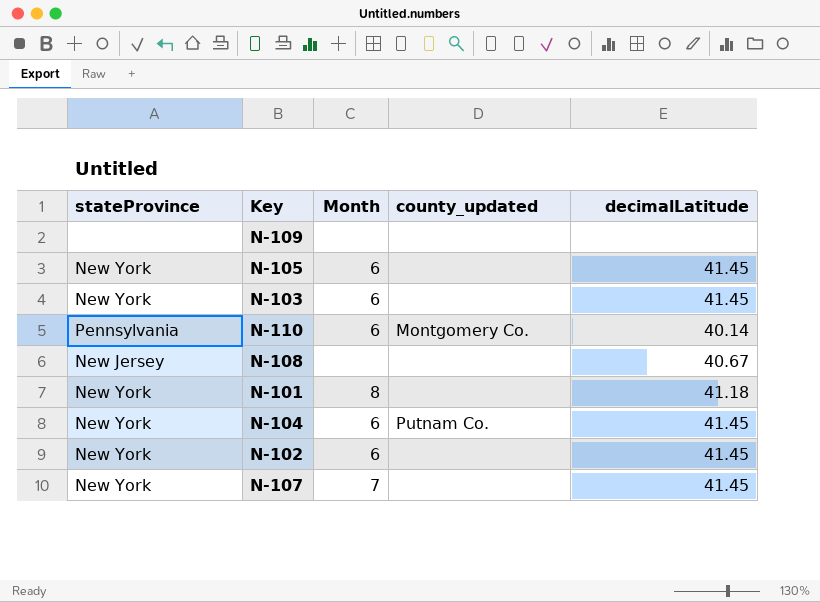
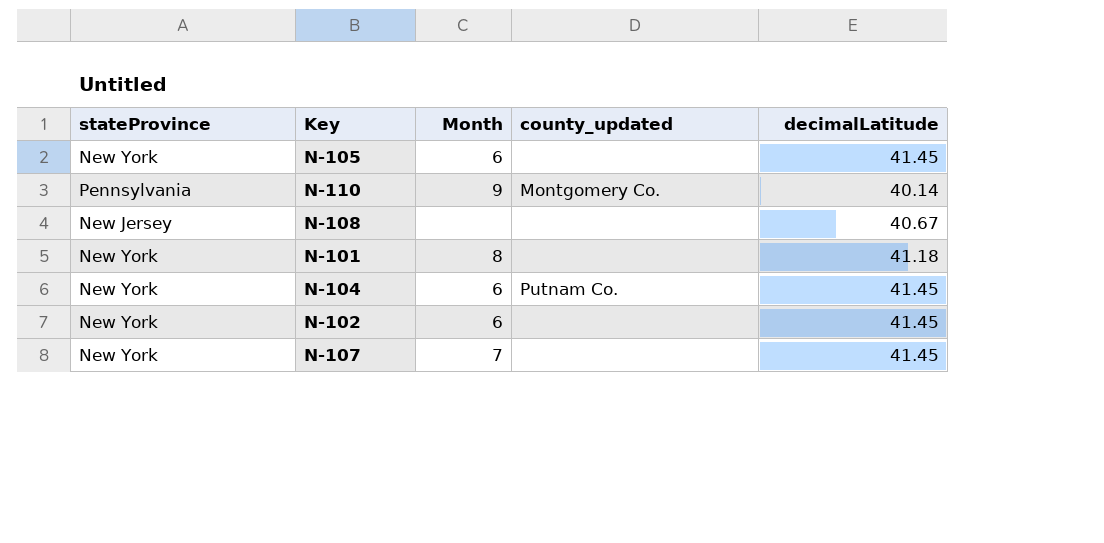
row N-109: none | none | none | none -> none
row N-103: New York | 6 | none | 41.45 -> none
N-110 | Month: 6 -> 9

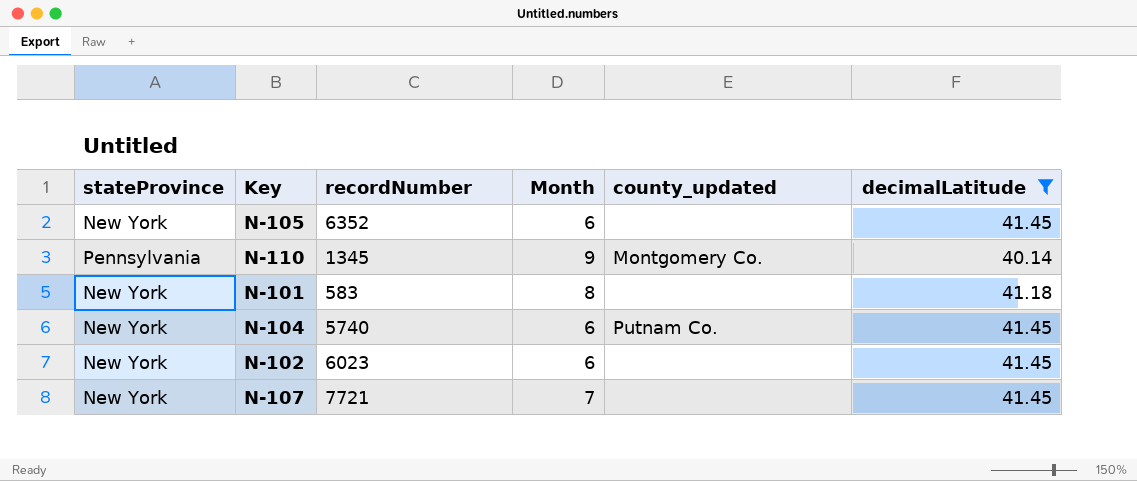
filter: none -> decimalLatitude != 40.67
column recordNumber | position: none -> 3

